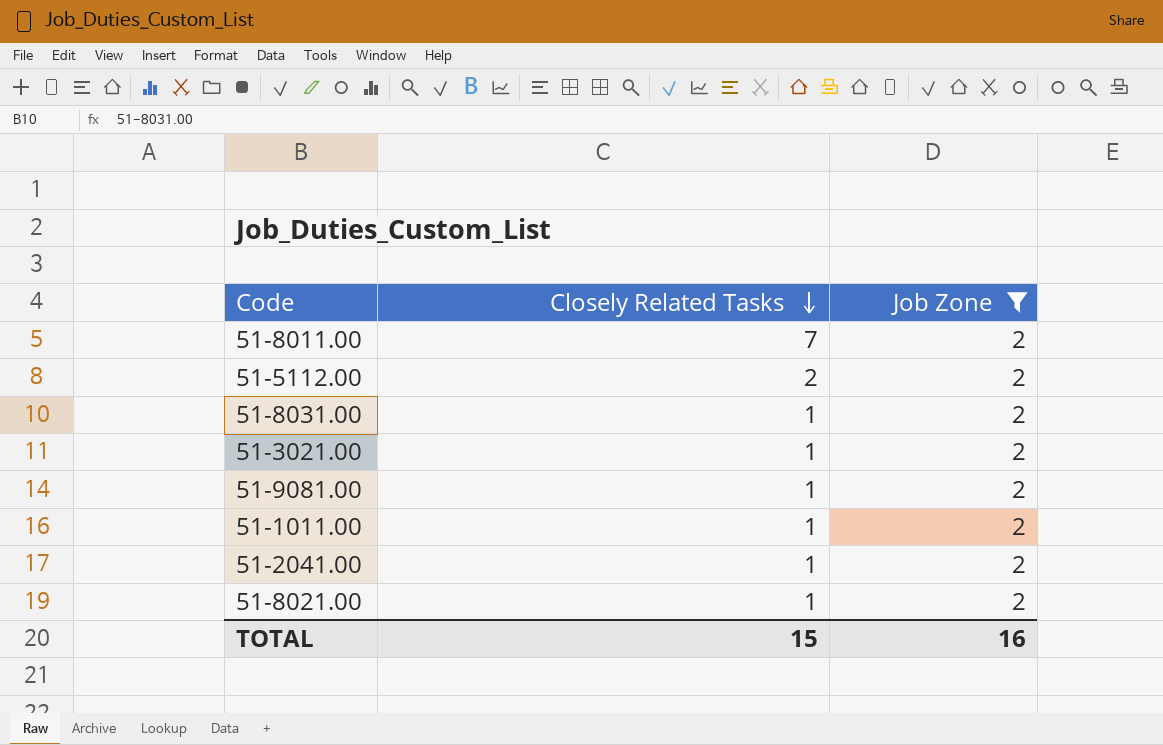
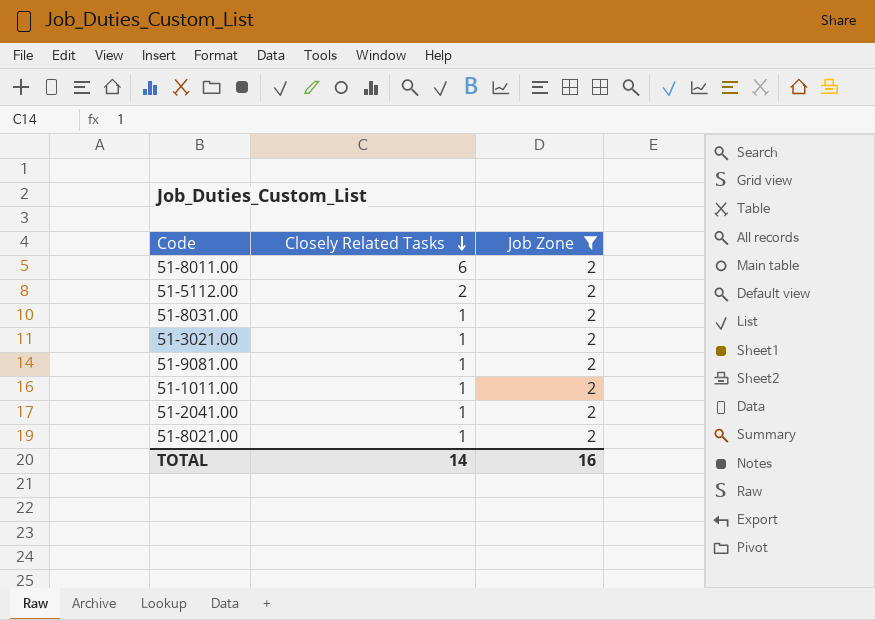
51-8011.00 | Closely Related Tasks: 7 -> 6
TOTAL | Closely Related Tasks: 15 -> 14

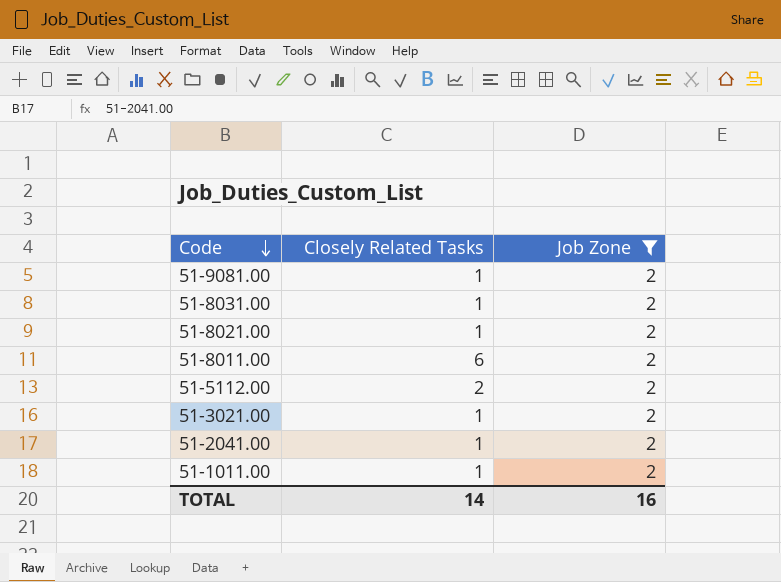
row order: Closely Related Tasks descending -> Code descending

